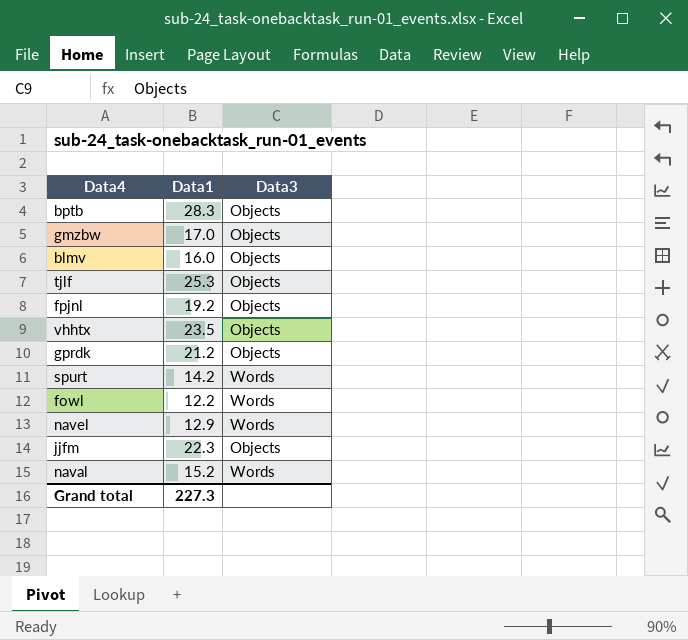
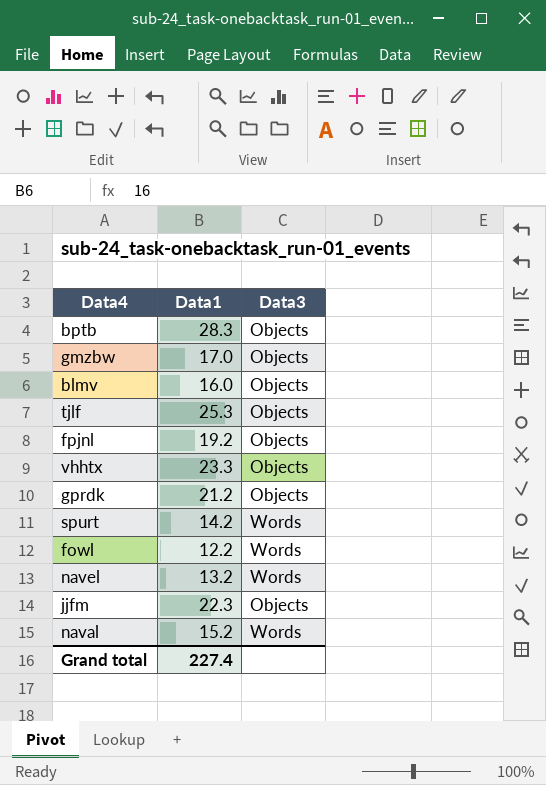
vhhtx | Data1: 23.5 -> 23.3
navel | Data1: 12.9 -> 13.2
Grand total | Data1: 227.3 -> 227.4

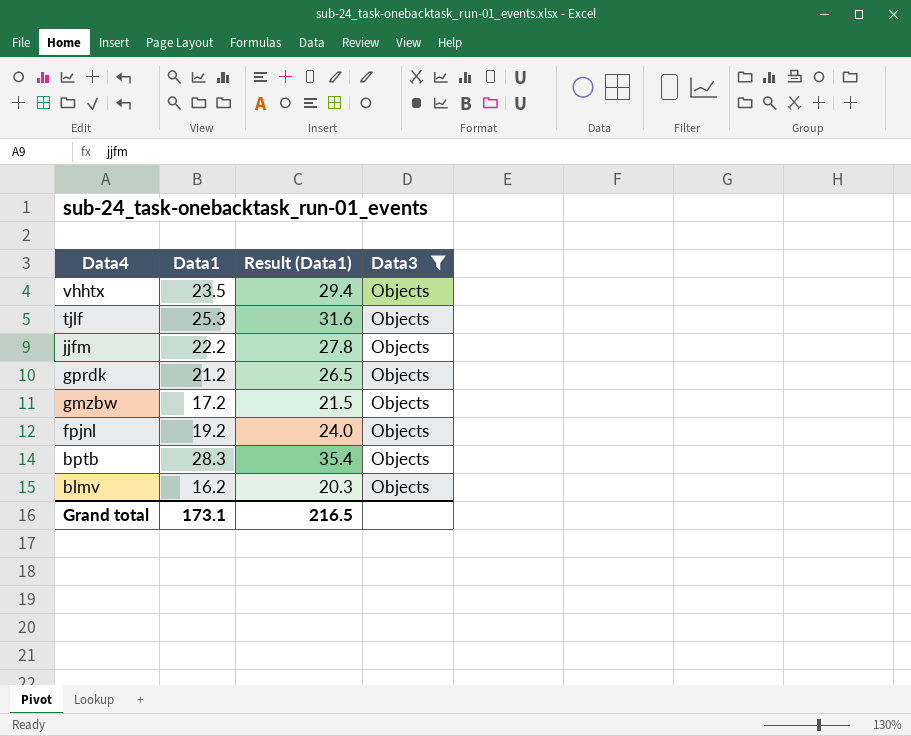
filter: none -> Data3 = Objects
row order: none -> Data4 descending
column Result (Data1) | formula: none -> [Data1] * 1.25
vhhtx | Data1: 23.3 -> 23.5
jjfm | Data1: 22.3 -> 22.2
gmzbw | Data1: 17.0 -> 17.2
blmv | Data1: 16.0 -> 16.2
Grand total | Data1: 227.4 -> 173.1

